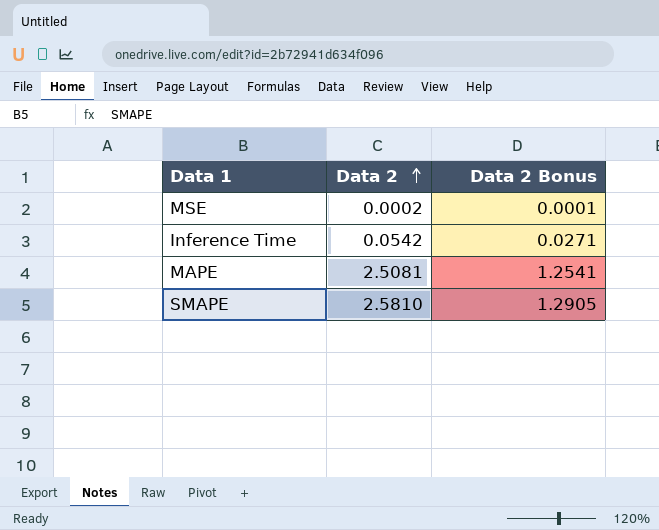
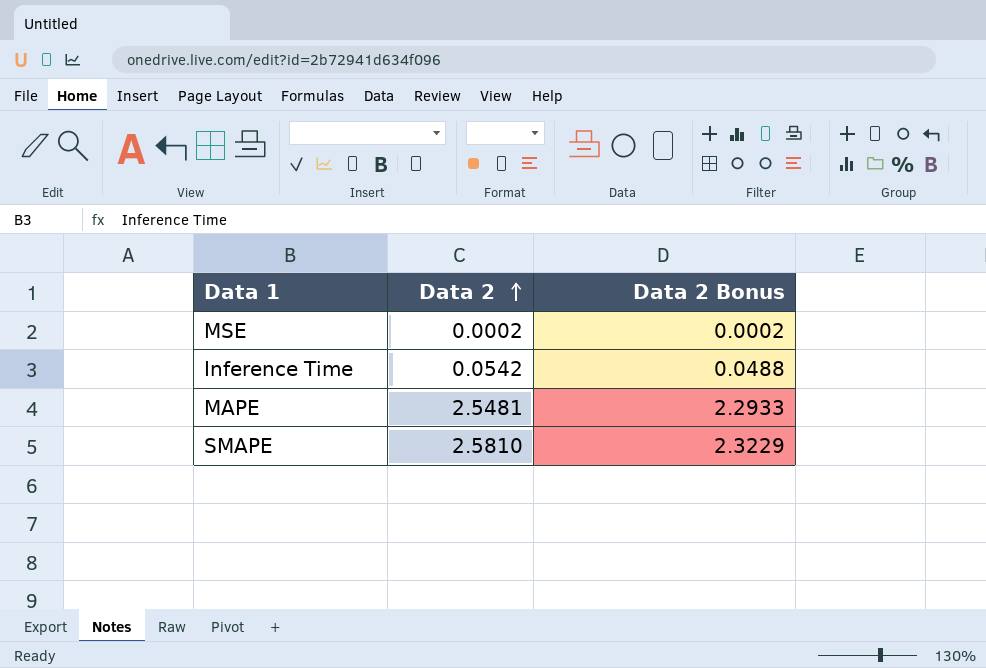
column Data 2 Bonus | formula: [Data 2] * 0.5 -> [Data 2] * 0.9
MAPE | Data 2: 2.5081 -> 2.5481

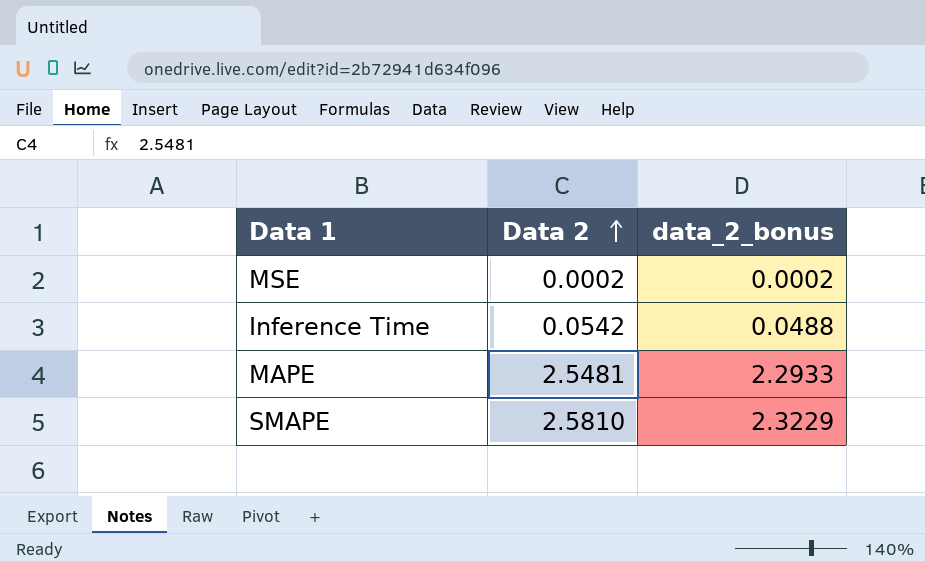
column name: Data 2 Bonus -> data_2_bonus

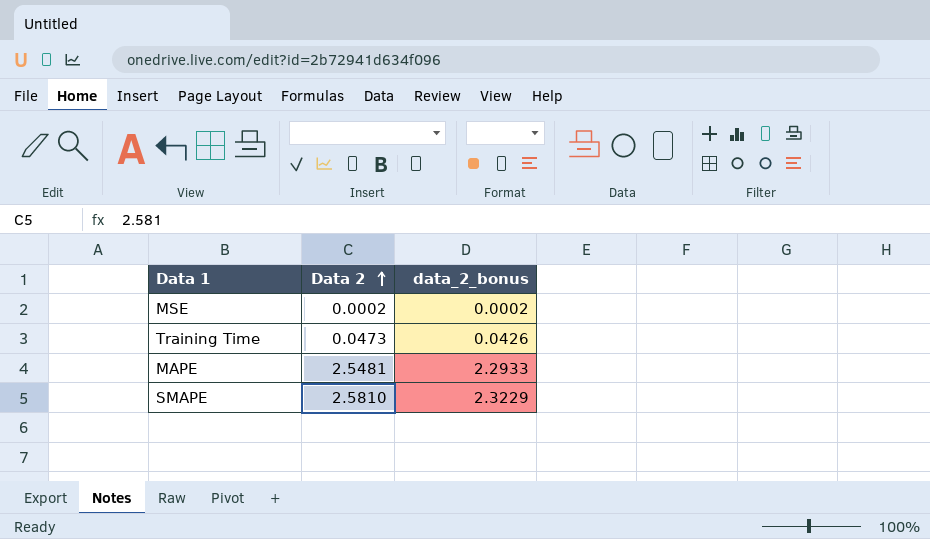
row Inference Time: 0.0542 | 0.0488 -> none
row Training Time: none -> 0.0473 | 0.0426

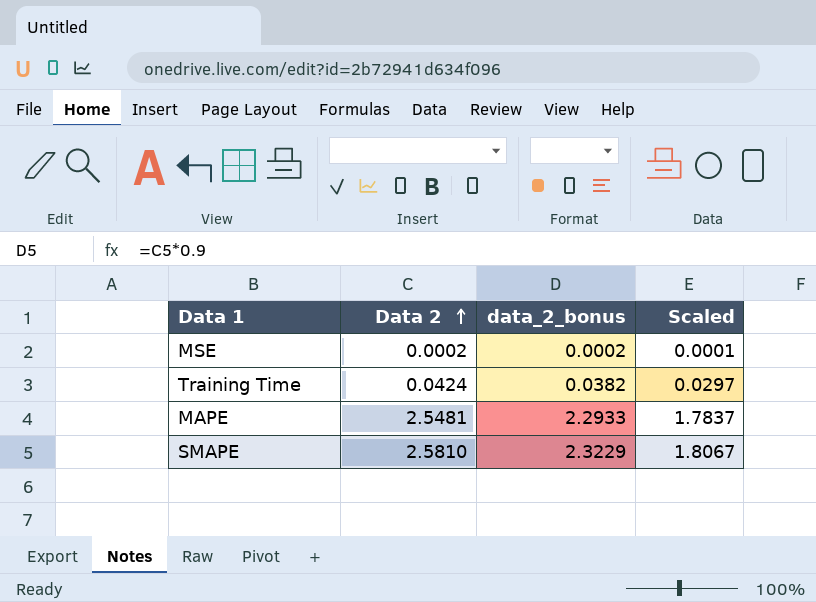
column Scaled | formula: none -> [Data 2] * 0.7
Training Time | Data 2: 0.0473 -> 0.0424
Training Time | data_2_bonus: 0.0426 -> 0.0382

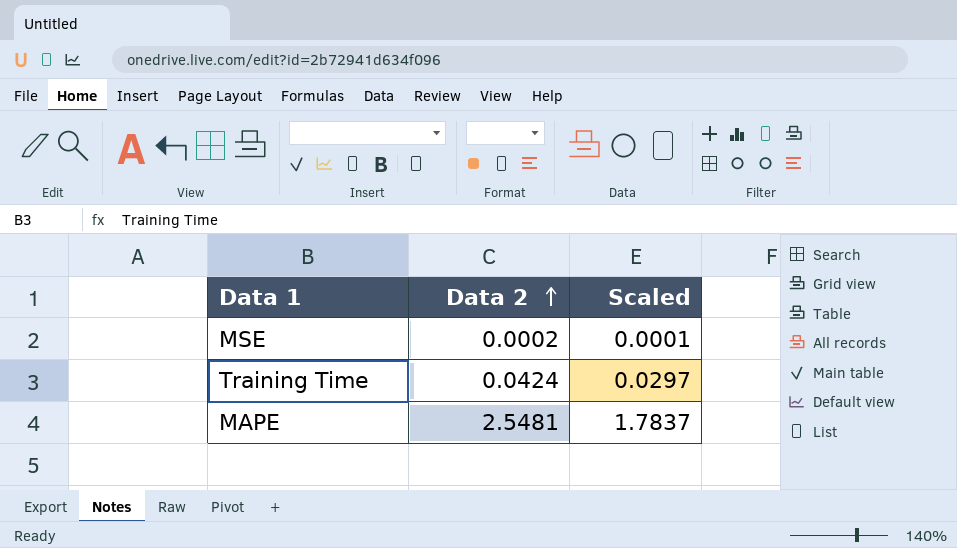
column data_2_bonus | formula: [Data 2] * 0.9 -> none
row SMAPE: 2.5810 | 2.3229 | 1.8067 -> none

